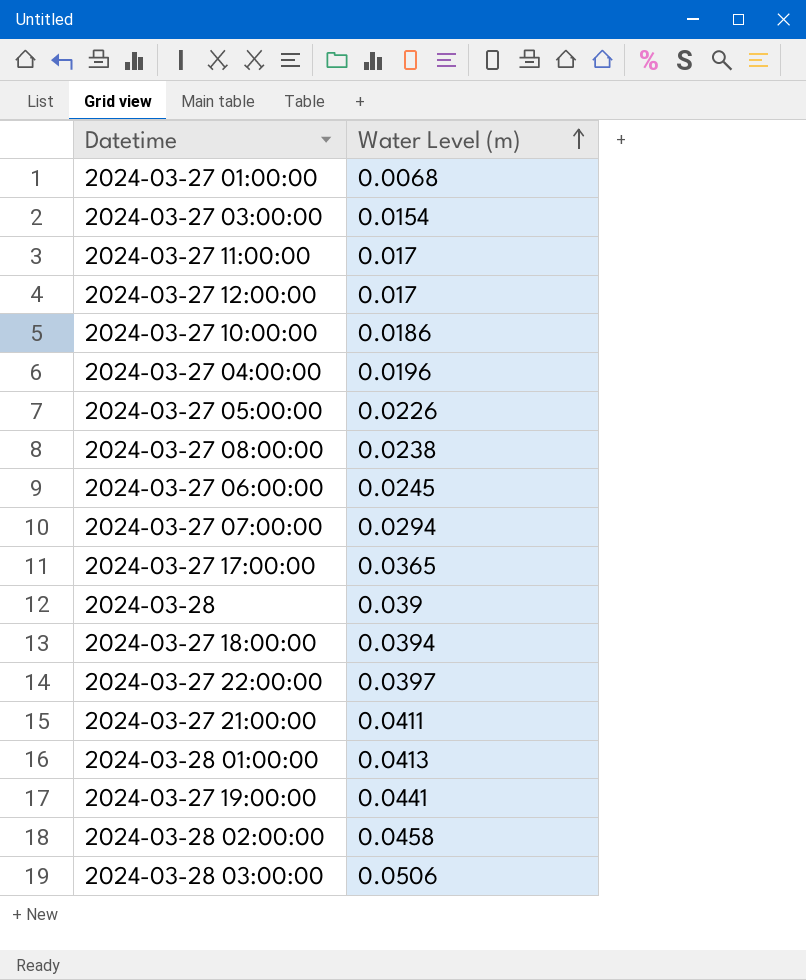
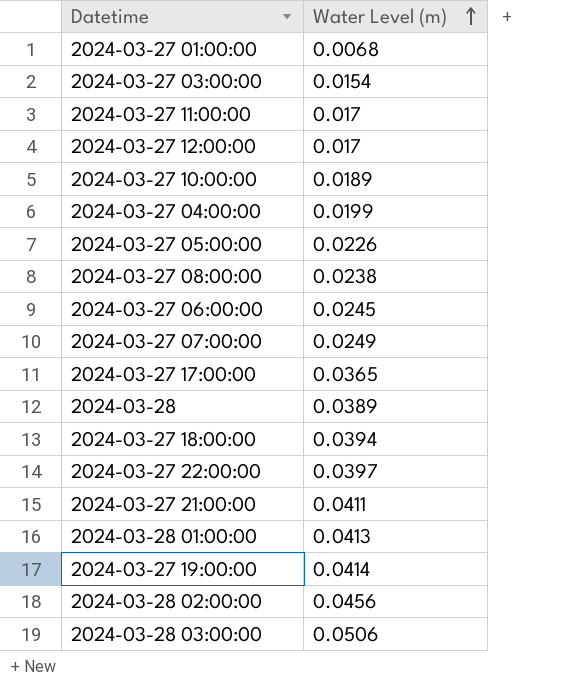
2024-03-27 10:00:00 | Water Level (m): 0.0186 -> 0.0189
2024-03-27 04:00:00 | Water Level (m): 0.0196 -> 0.0199
2024-03-27 07:00:00 | Water Level (m): 0.0294 -> 0.0249
2024-03-28 | Water Level (m): 0.039 -> 0.0389
2024-03-27 19:00:00 | Water Level (m): 0.0441 -> 0.0414
2024-03-28 02:00:00 | Water Level (m): 0.0458 -> 0.0456

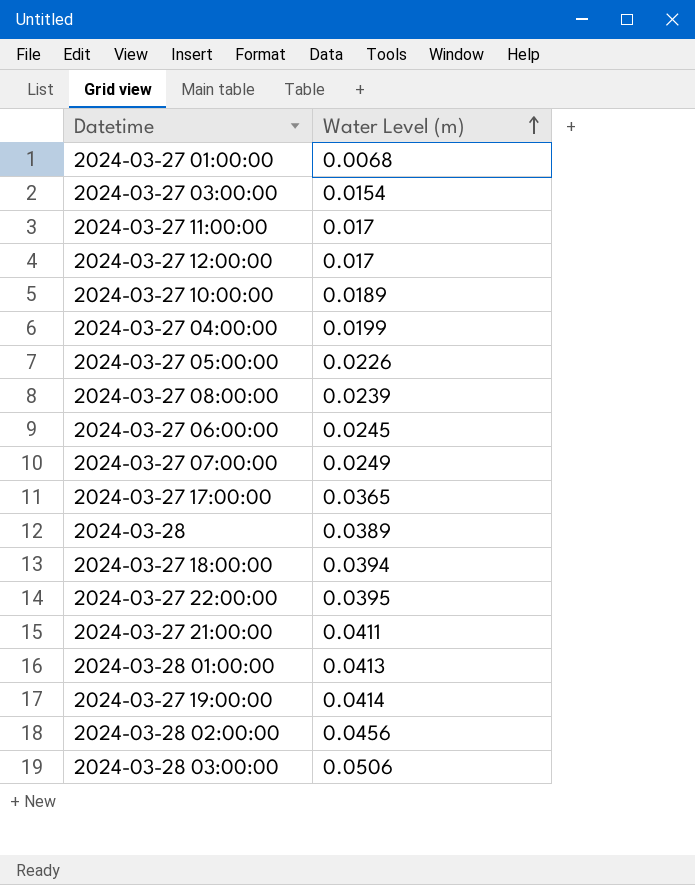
2024-03-27 08:00:00 | Water Level (m): 0.0238 -> 0.0239
2024-03-27 22:00:00 | Water Level (m): 0.0397 -> 0.0395

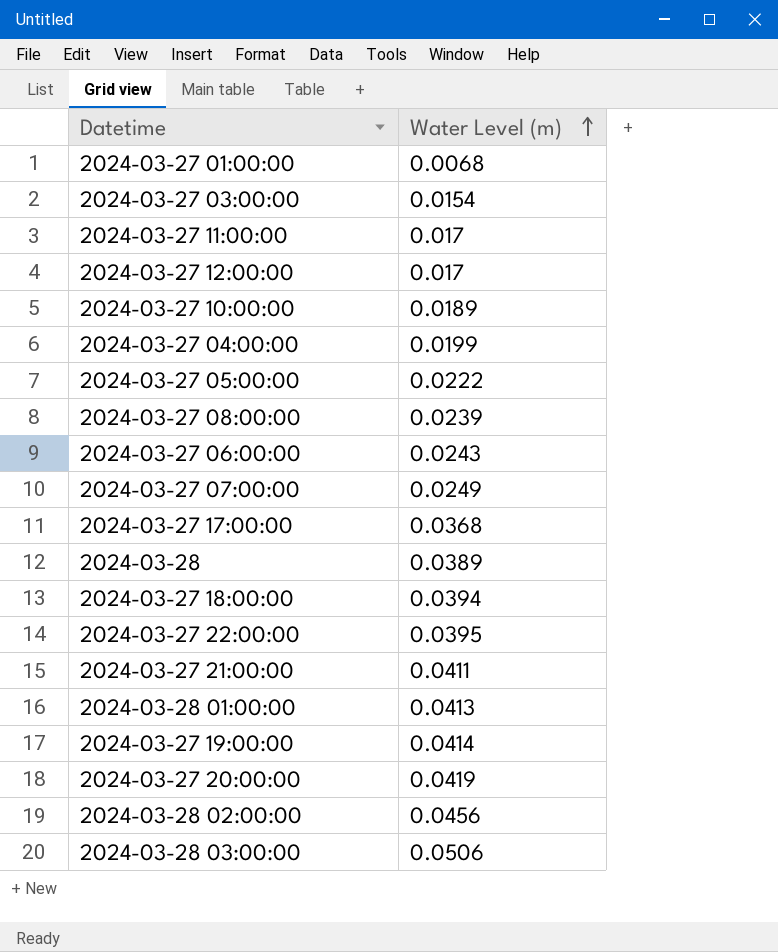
2024-03-27 05:00:00 | Water Level (m): 0.0226 -> 0.0222
2024-03-27 06:00:00 | Water Level (m): 0.0245 -> 0.0243
2024-03-27 17:00:00 | Water Level (m): 0.0365 -> 0.0368
row 2024-03-27 20:00:00: none -> 0.0419

